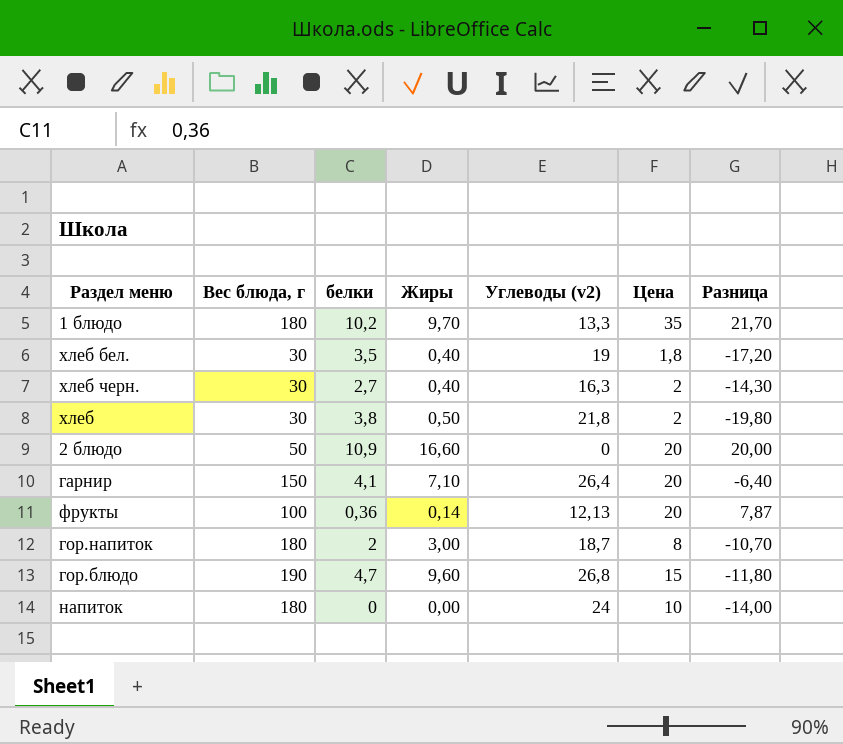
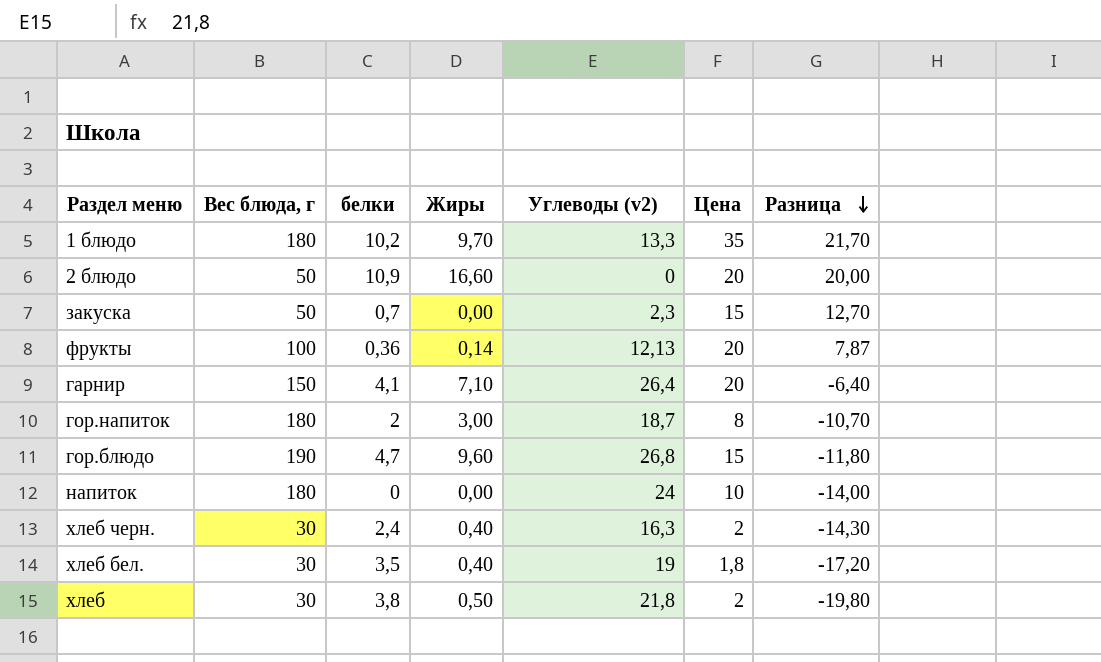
row order: none -> Разница descending
row закуска: none -> 50 | 0,7 | 0,00 | 2,3 | 15 | 12,70
хлеб черн. | белки: 2,7 -> 2,4

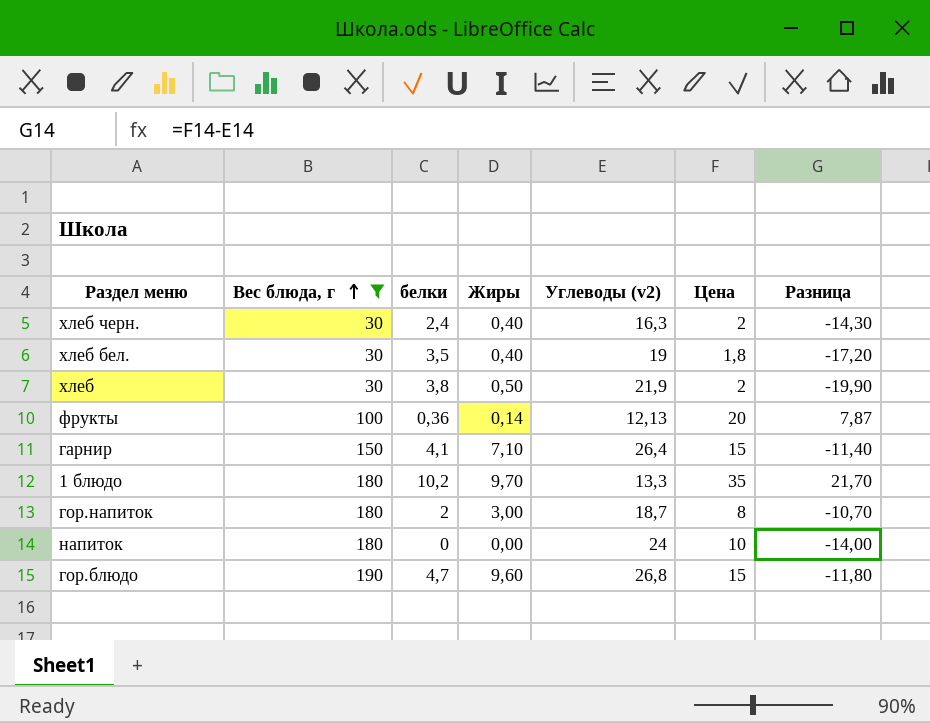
filter: none -> Вес блюда, г != 50
row order: Разница descending -> Вес блюда, г ascending
хлеб | Углеводы (v2): 21,8 -> 21,9
хлеб | Разница: -19,80 -> -19,90
гарнир | Цена: 20 -> 15
гарнир | Разница: -6,40 -> -11,40

